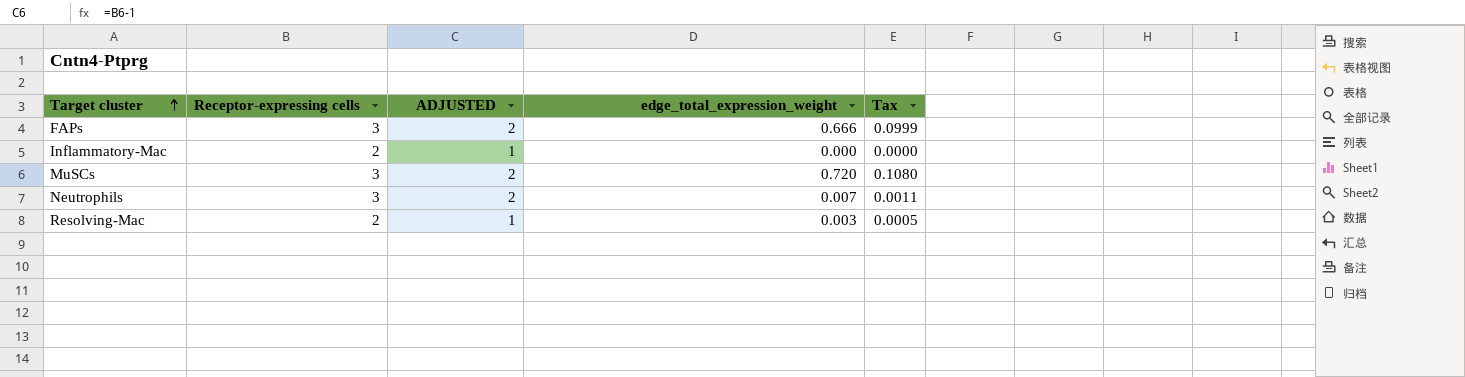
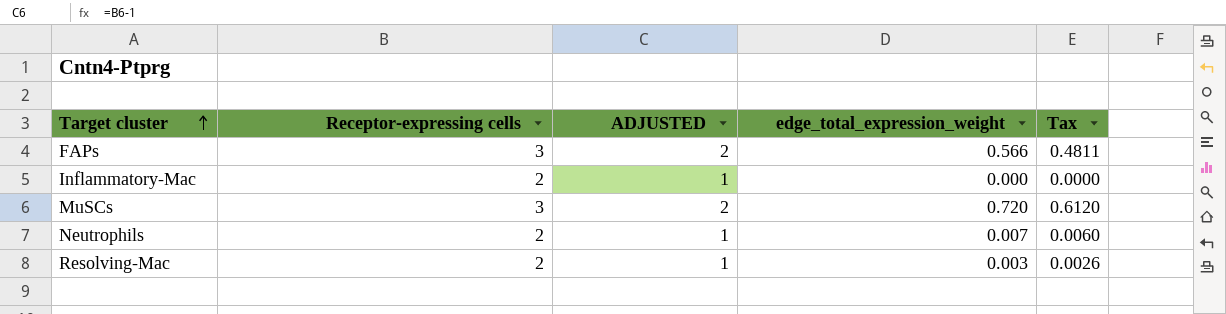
column Tax | formula: [edge_total_expression_weight] * 0.15 -> [edge_total_expression_weight] * 0.85
FAPs | edge_total_expression_weight: 0.666 -> 0.566
Neutrophils | Receptor-expressing cells: 3 -> 2
Neutrophils | ADJUSTED: 2 -> 1

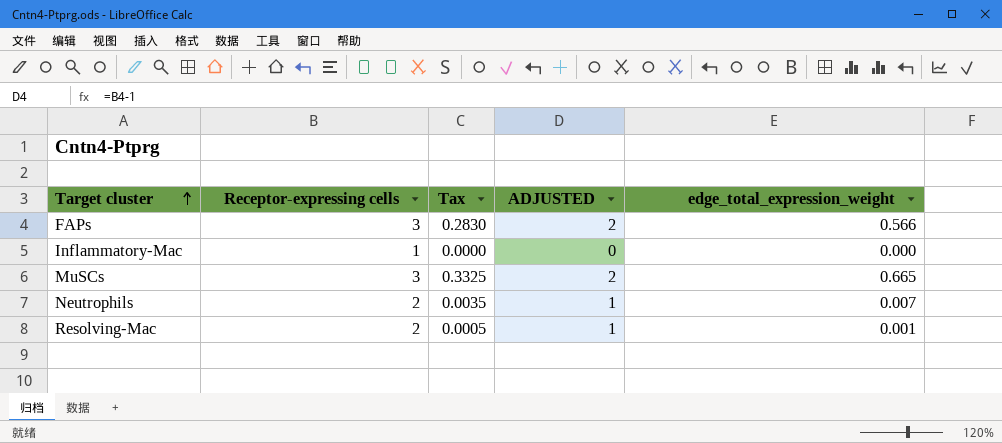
column Tax | formula: [edge_total_expression_weight] * 0.85 -> [edge_total_expression_weight] * 0.5
column Tax | position: 5 -> 3
Inflammatory-Mac | Receptor-expressing cells: 2 -> 1
Inflammatory-Mac | ADJUSTED: 1 -> 0
MuSCs | edge_total_expression_weight: 0.720 -> 0.665
Resolving-Mac | edge_total_expression_weight: 0.003 -> 0.001

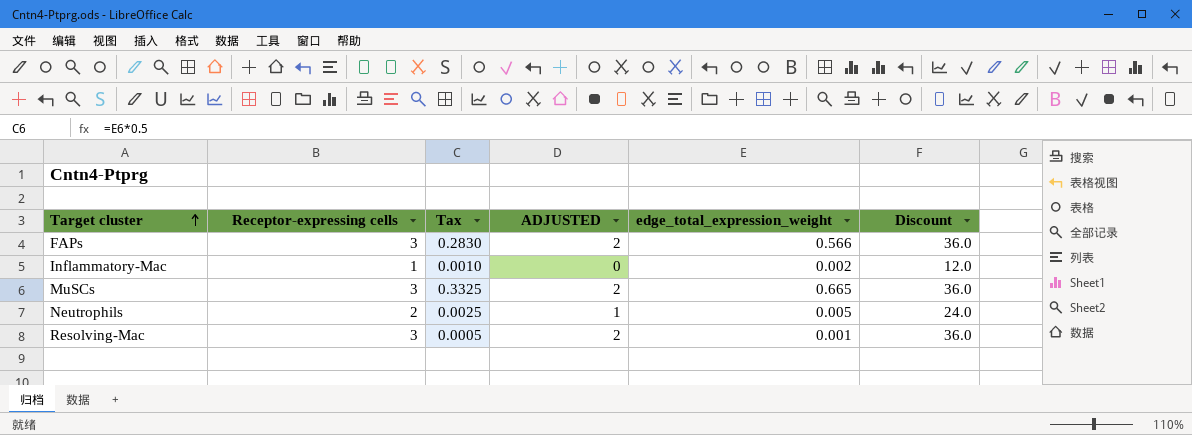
column Discount | formula: none -> [Receptor-expressing cells] * 12
Inflammatory-Mac | Tax: 0.0000 -> 0.0010
Inflammatory-Mac | edge_total_expression_weight: 0.000 -> 0.002
Neutrophils | Tax: 0.0035 -> 0.0025
Neutrophils | edge_total_expression_weight: 0.007 -> 0.005
Resolving-Mac | Receptor-expressing cells: 2 -> 3
Resolving-Mac | ADJUSTED: 1 -> 2

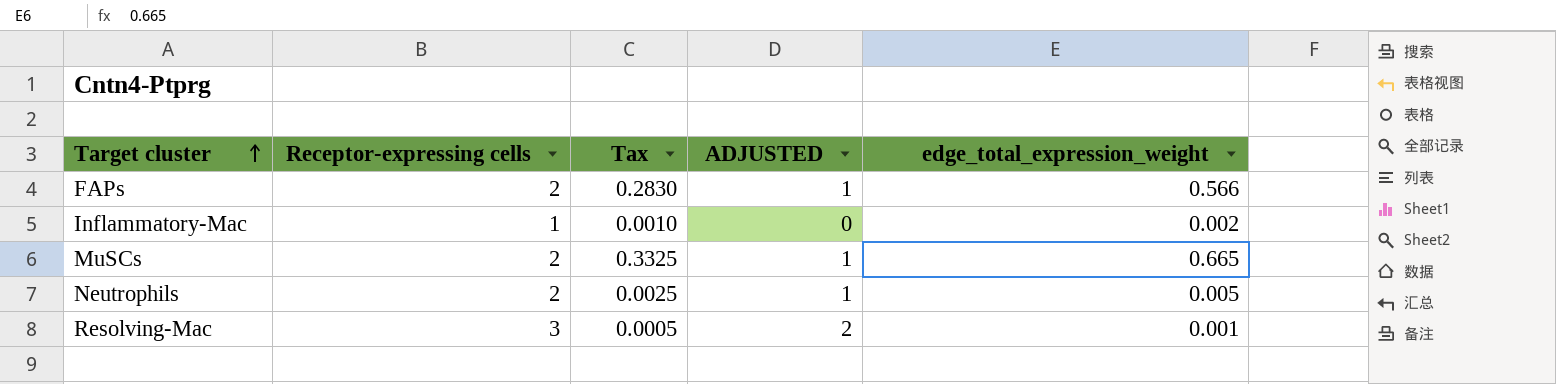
column Discount | formula: [Receptor-expressing cells] * 12 -> none
FAPs | Receptor-expressing cells: 3 -> 2
FAPs | ADJUSTED: 2 -> 1
MuSCs | Receptor-expressing cells: 3 -> 2
MuSCs | ADJUSTED: 2 -> 1

